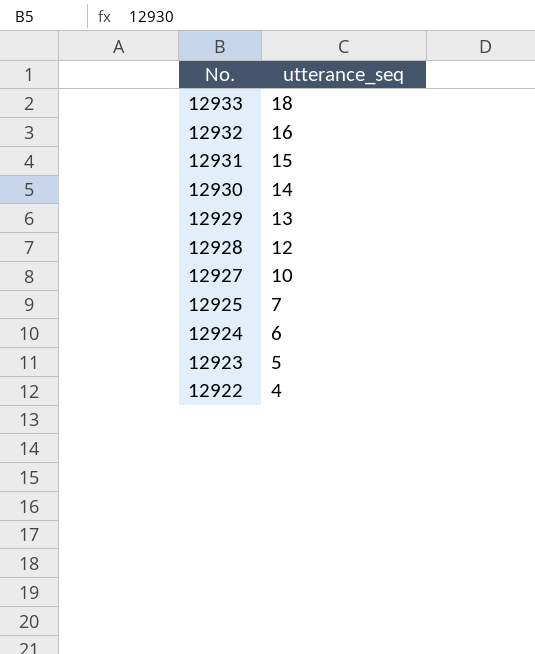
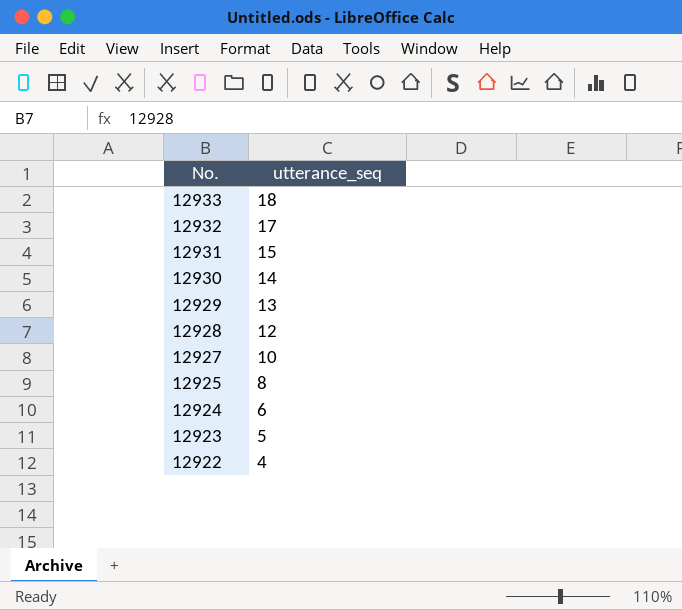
12932 | utterance_seq: 16 -> 17
12925 | utterance_seq: 7 -> 8

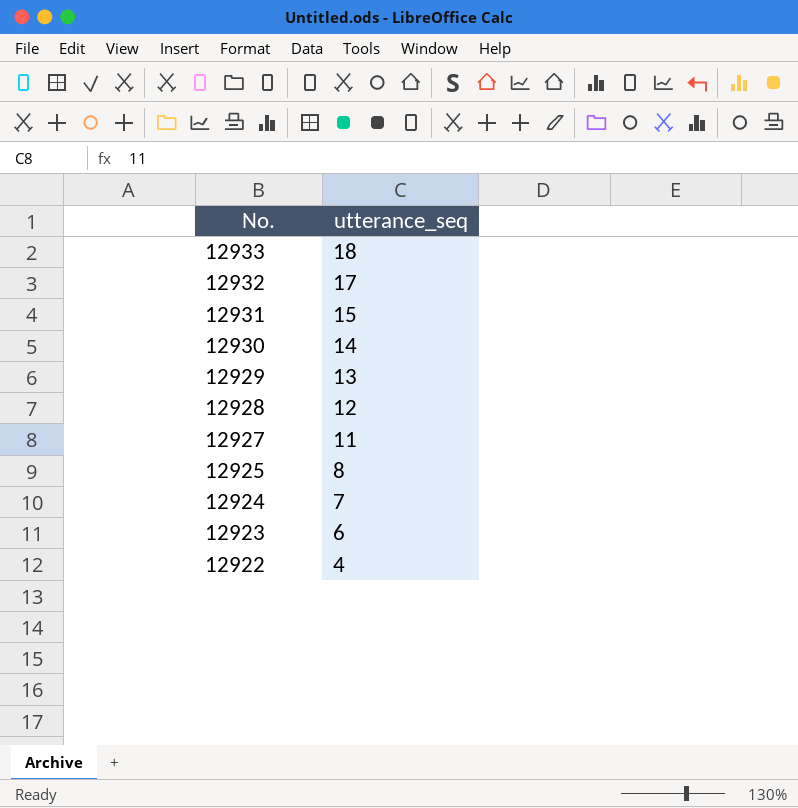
12927 | utterance_seq: 10 -> 11
12924 | utterance_seq: 6 -> 7
12923 | utterance_seq: 5 -> 6

